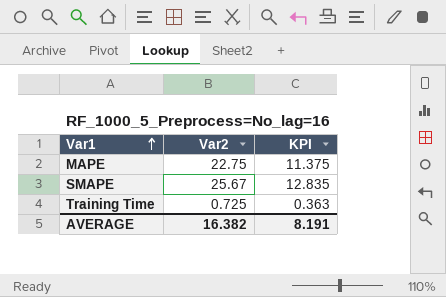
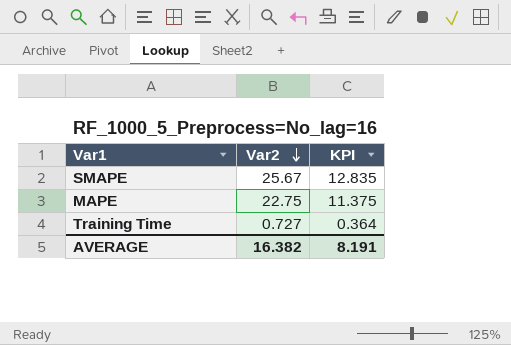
row order: Var1 ascending -> Var2 descending
Training Time | Var2: 0.725 -> 0.727
Training Time | KPI: 0.363 -> 0.364

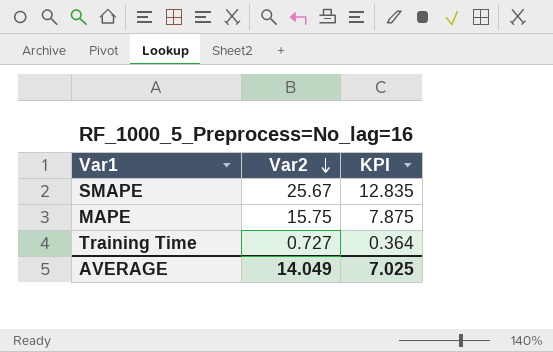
MAPE | Var2: 22.75 -> 15.75
MAPE | KPI: 11.375 -> 7.875
AVERAGE | Var2: 16.382 -> 14.049
AVERAGE | KPI: 8.191 -> 7.025

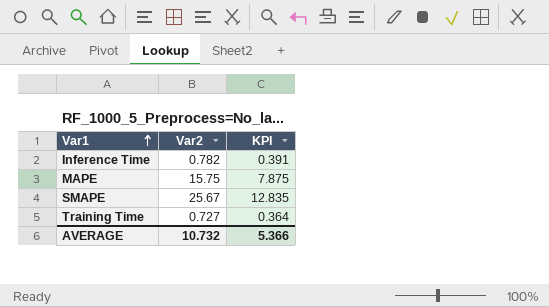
row order: Var2 descending -> Var1 ascending
row Inference Time: none -> 0.782 | 0.391
AVERAGE | Var2: 14.049 -> 10.732
AVERAGE | KPI: 7.025 -> 5.366

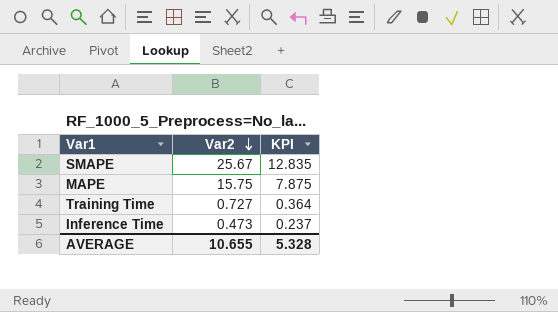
row order: Var1 ascending -> Var2 descending
Inference Time | Var2: 0.782 -> 0.473
Inference Time | KPI: 0.391 -> 0.237
AVERAGE | Var2: 10.732 -> 10.655
AVERAGE | KPI: 5.366 -> 5.328

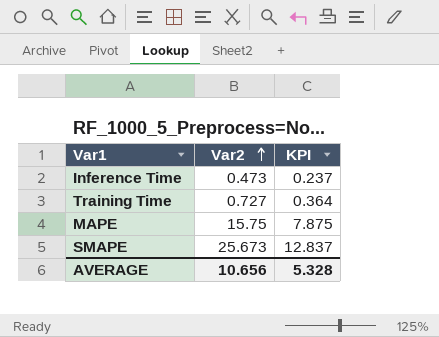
row order: Var2 descending -> Var2 ascending
SMAPE | Var2: 25.67 -> 25.673
SMAPE | KPI: 12.835 -> 12.837
AVERAGE | Var2: 10.655 -> 10.656

